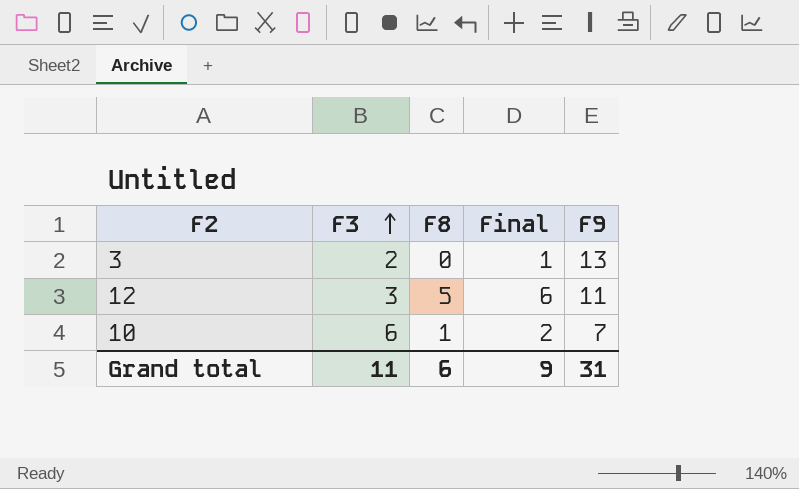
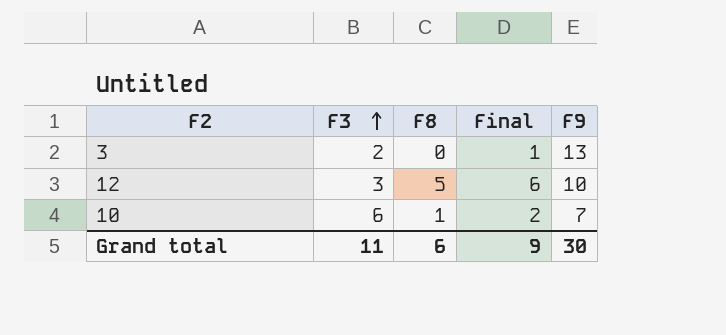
12 | F9: 11 -> 10
Grand total | F9: 31 -> 30

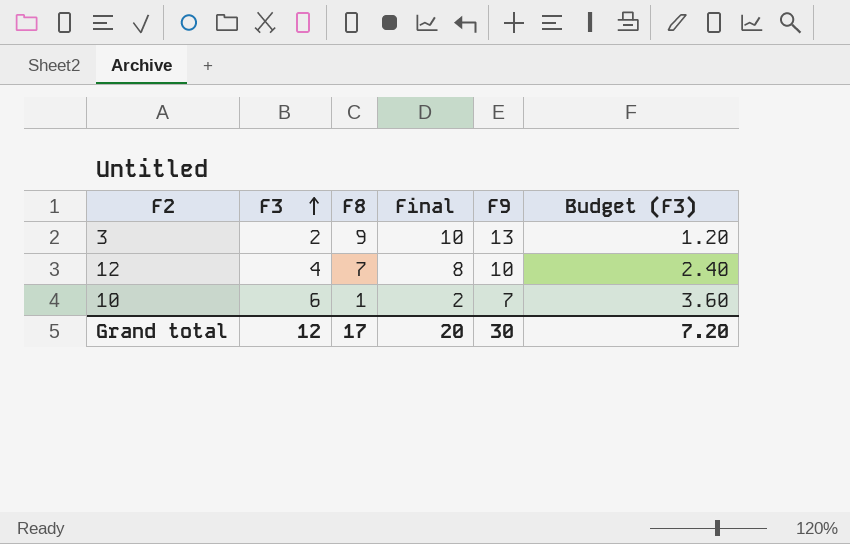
column Budget (F3) | formula: none -> [F3] * 0.6
3 | F8: 0 -> 9
3 | Final: 1 -> 10
12 | F3: 3 -> 4
12 | F8: 5 -> 7
12 | Final: 6 -> 8
Grand total | F3: 11 -> 12
Grand total | F8: 6 -> 17
Grand total | Final: 9 -> 20

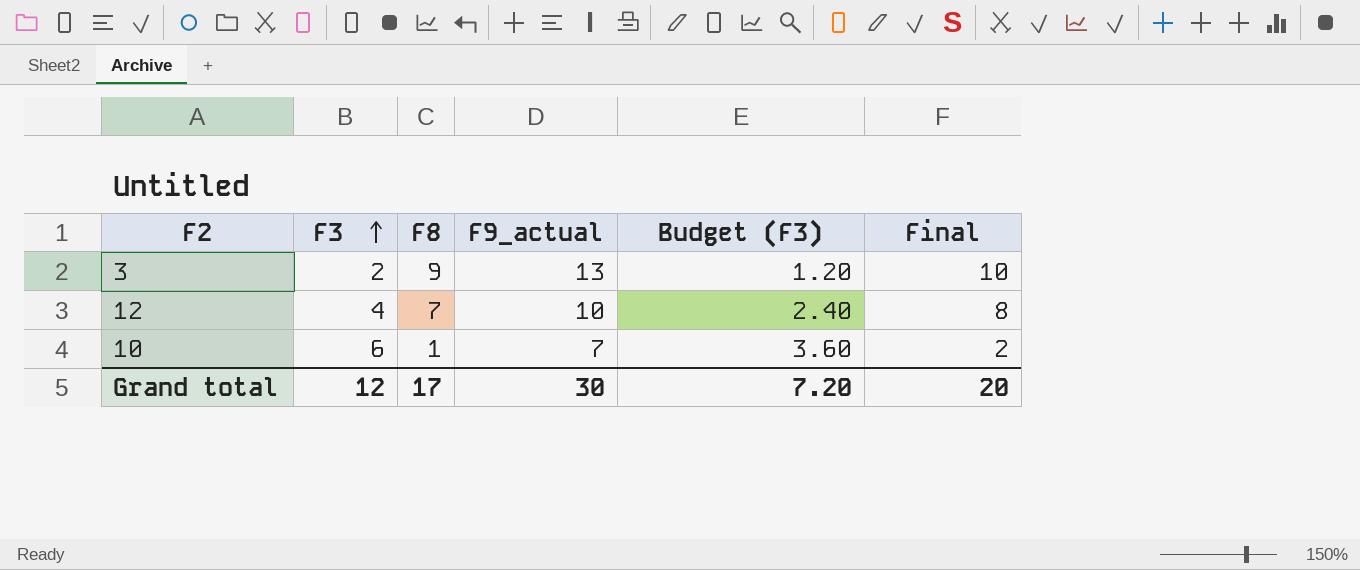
column name: F9 -> F9_actual
column Final | position: 4 -> 6

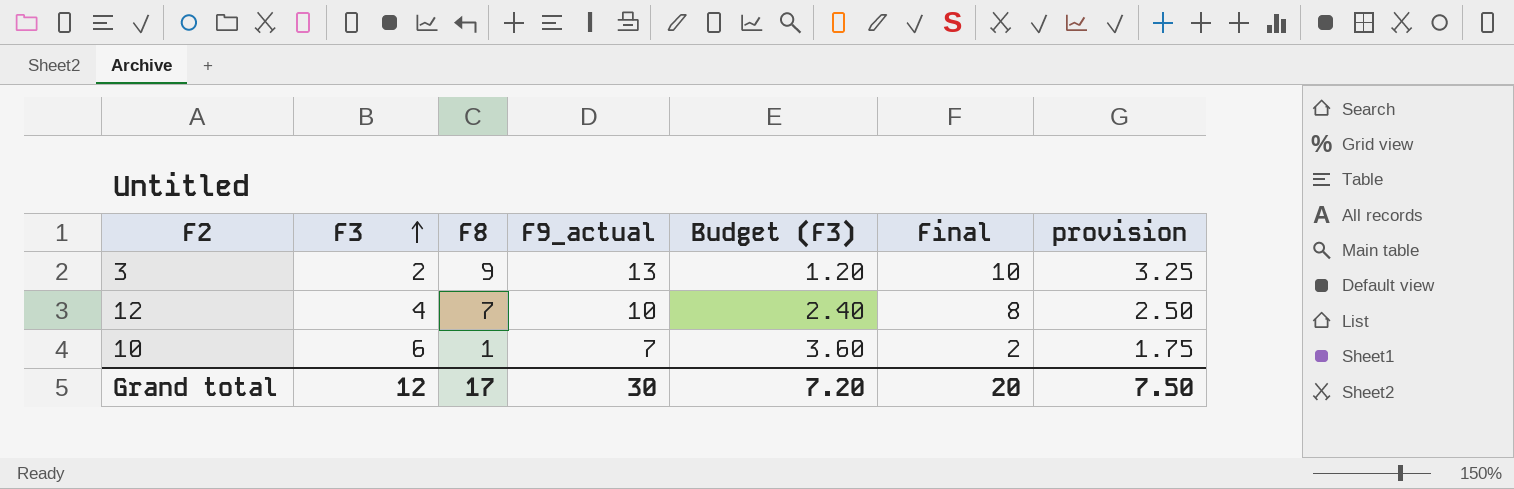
column provision | formula: none -> [F9_actual] * 0.25

